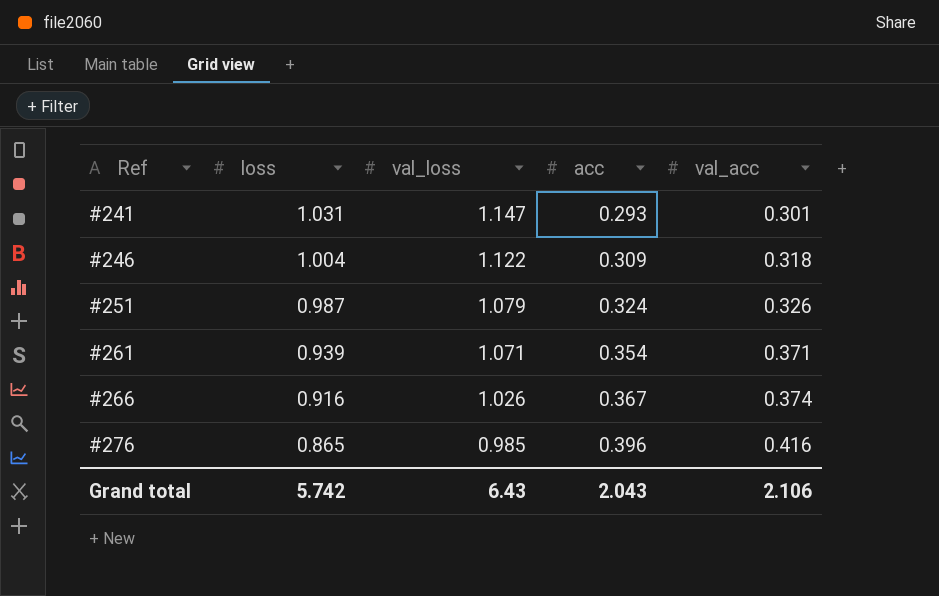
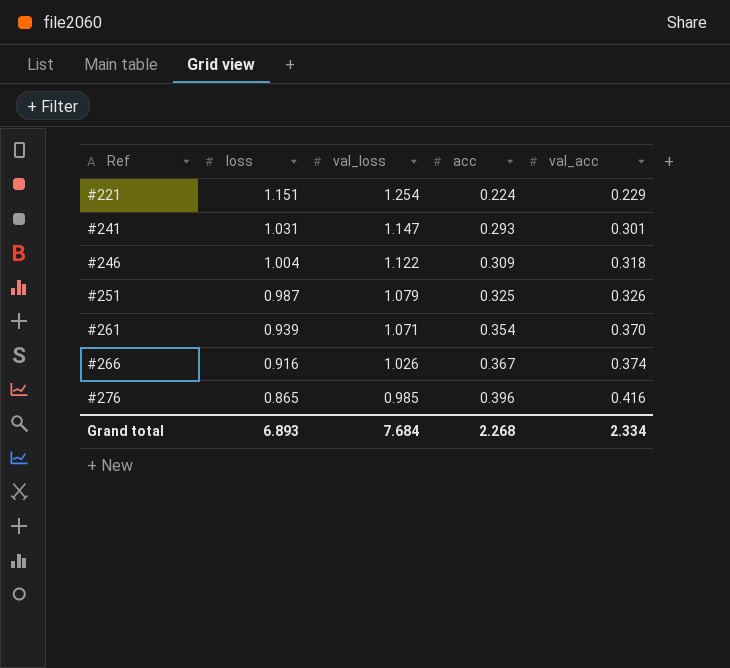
row #221: none -> 1.151 | 1.254 | 0.224 | 0.229
#251 | acc: 0.324 -> 0.325
#261 | val_acc: 0.371 -> 0.370
Grand total | loss: 5.742 -> 6.893
Grand total | val_loss: 6.43 -> 7.684
Grand total | acc: 2.043 -> 2.268
Grand total | val_acc: 2.106 -> 2.334

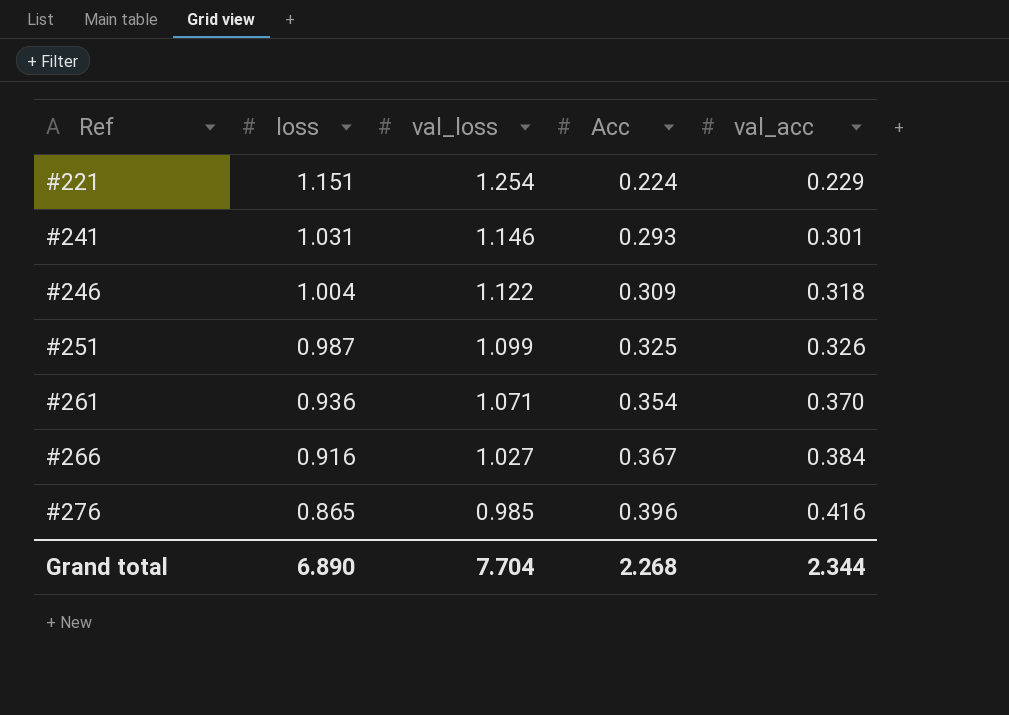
column name: acc -> Acc
#241 | val_loss: 1.147 -> 1.146
#251 | val_loss: 1.079 -> 1.099
#261 | loss: 0.939 -> 0.936
#266 | val_loss: 1.026 -> 1.027
#266 | val_acc: 0.374 -> 0.384
Grand total | loss: 6.893 -> 6.890
Grand total | val_loss: 7.684 -> 7.704
Grand total | val_acc: 2.334 -> 2.344

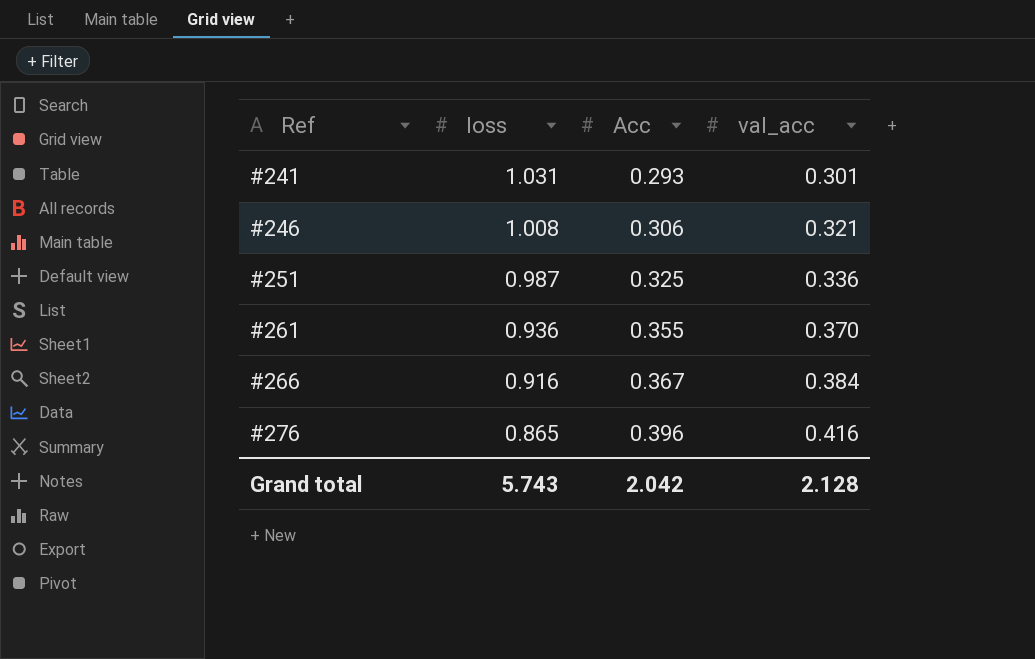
column val_loss | position: 3 -> none
row #221: 1.151 | 1.254 | 0.224 | 0.229 -> none
#246 | loss: 1.004 -> 1.008
#246 | Acc: 0.309 -> 0.306
#246 | val_acc: 0.318 -> 0.321
#251 | val_acc: 0.326 -> 0.336
#261 | Acc: 0.354 -> 0.355
Grand total | loss: 6.890 -> 5.743
Grand total | Acc: 2.268 -> 2.042
Grand total | val_acc: 2.344 -> 2.128

